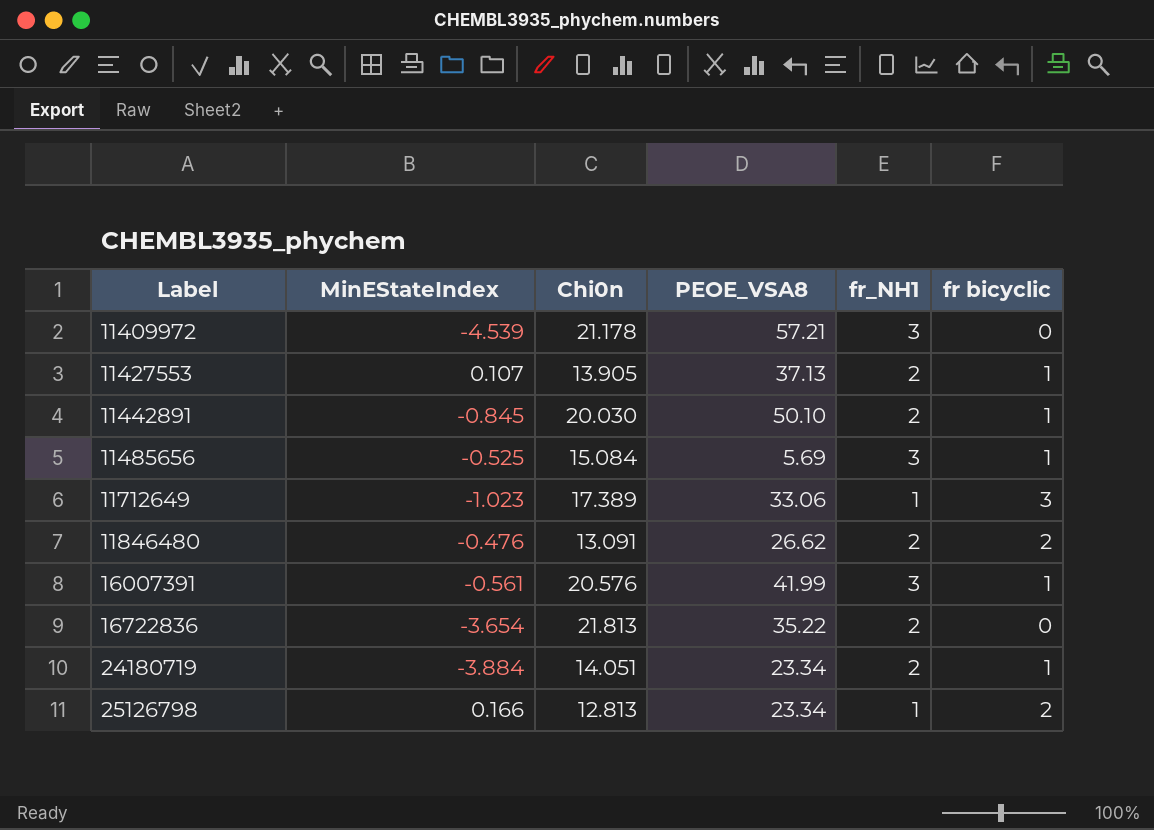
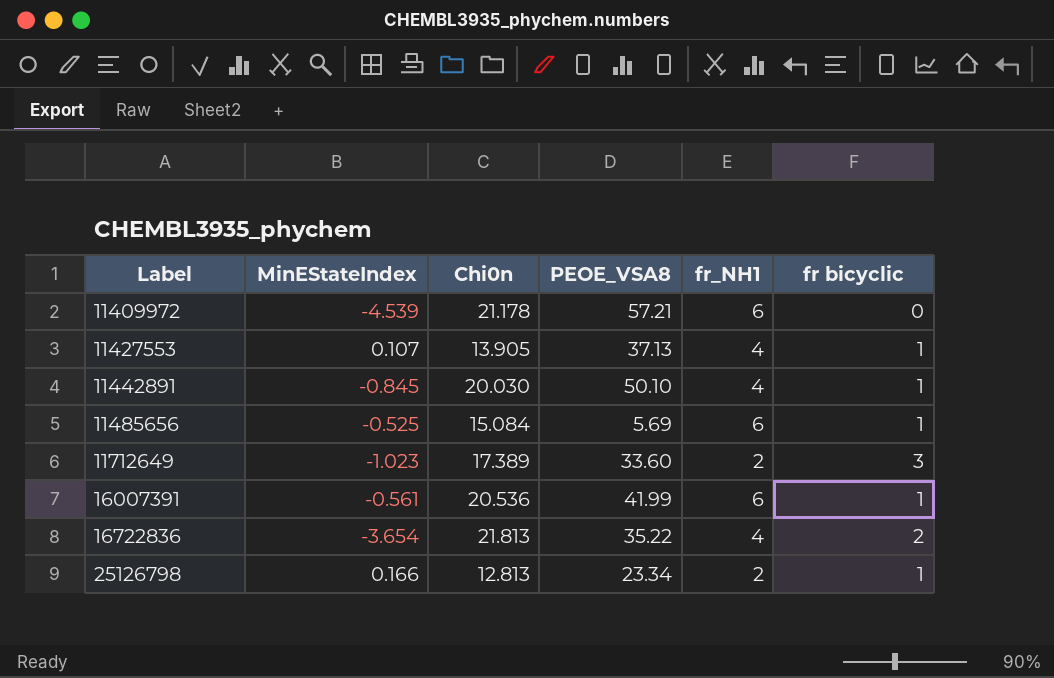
row 11846480: -0.476 | 13.091 | 26.62 | 2 | 2 -> none
row 24180719: -3.884 | 14.051 | 23.34 | 2 | 1 -> none
11409972 | fr_NH1: 3 -> 6
11427553 | fr_NH1: 2 -> 4
11442891 | fr_NH1: 2 -> 4
11485656 | fr_NH1: 3 -> 6
11712649 | PEOE_VSA8: 33.06 -> 33.60
11712649 | fr_NH1: 1 -> 2
16007391 | Chi0n: 20.576 -> 20.536
16007391 | fr_NH1: 3 -> 6
16722836 | fr_NH1: 2 -> 4
16722836 | fr bicyclic: 0 -> 2
25126798 | fr_NH1: 1 -> 2
25126798 | fr bicyclic: 2 -> 1

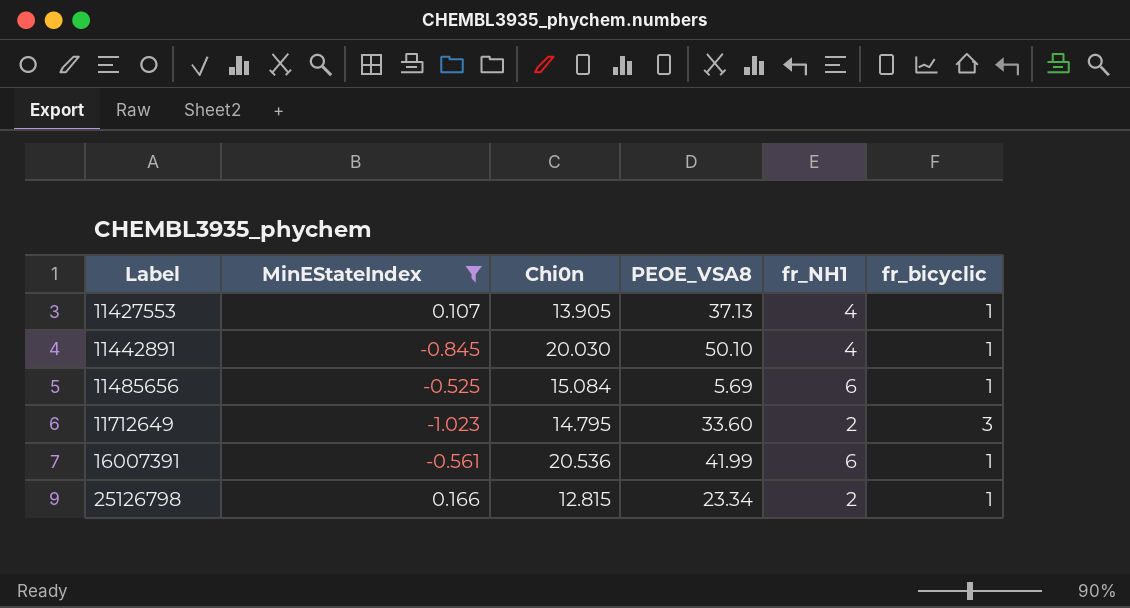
filter: none -> MinEStateIndex >= -1.023
column name: fr bicyclic -> fr_bicyclic
11712649 | Chi0n: 17.389 -> 14.795
25126798 | Chi0n: 12.813 -> 12.815

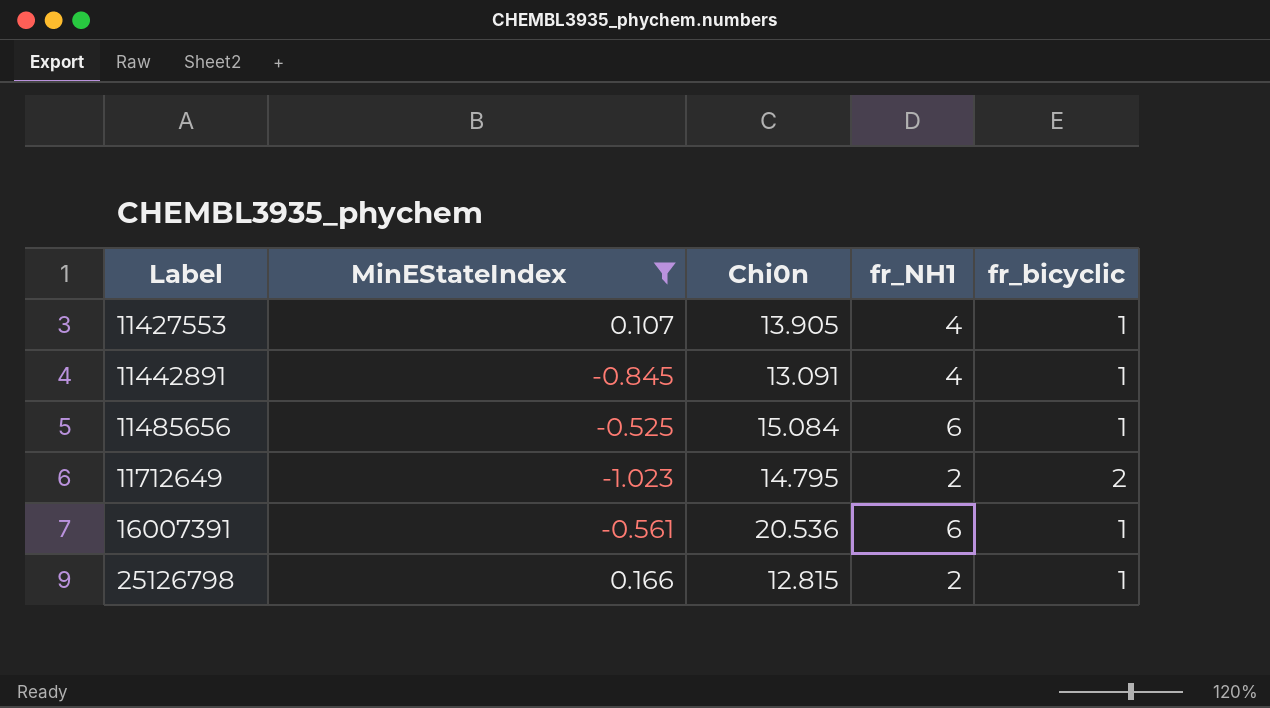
column PEOE_VSA8 | position: 4 -> none
11442891 | Chi0n: 20.030 -> 13.091
11712649 | fr_bicyclic: 3 -> 2

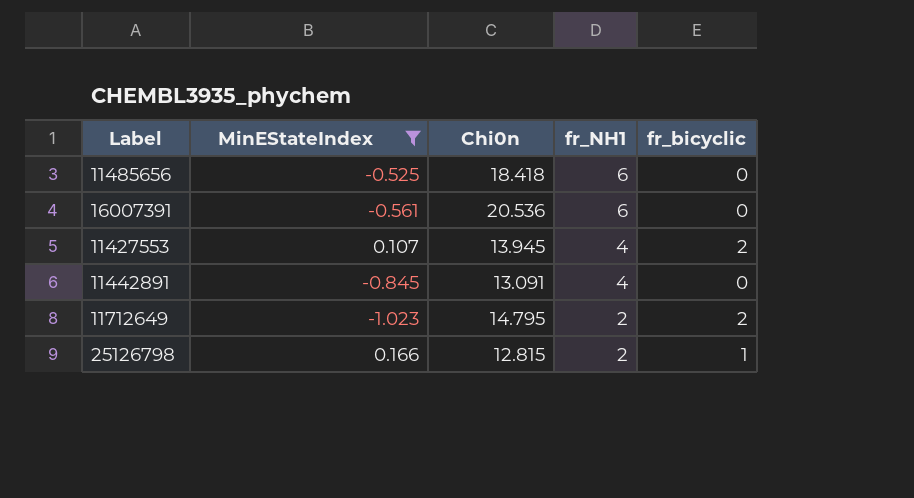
row order: Label ascending -> fr_NH1 descending
11485656 | Chi0n: 15.084 -> 18.418
11485656 | fr_bicyclic: 1 -> 0
16007391 | fr_bicyclic: 1 -> 0
11427553 | Chi0n: 13.905 -> 13.945
11427553 | fr_bicyclic: 1 -> 2
11442891 | fr_bicyclic: 1 -> 0

